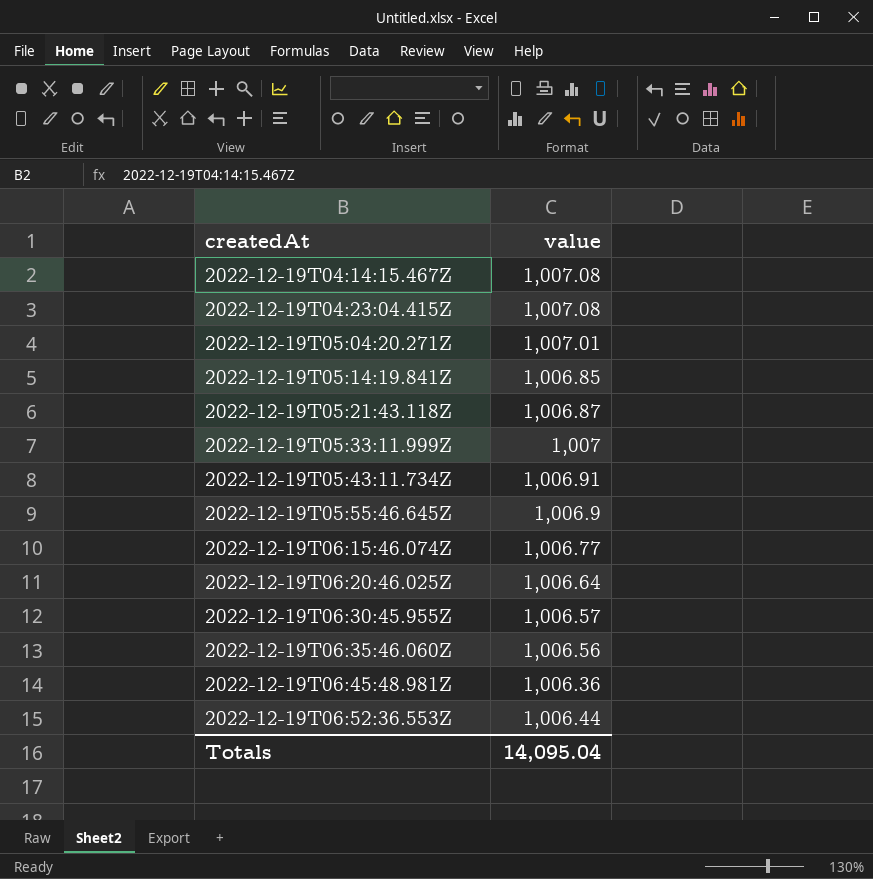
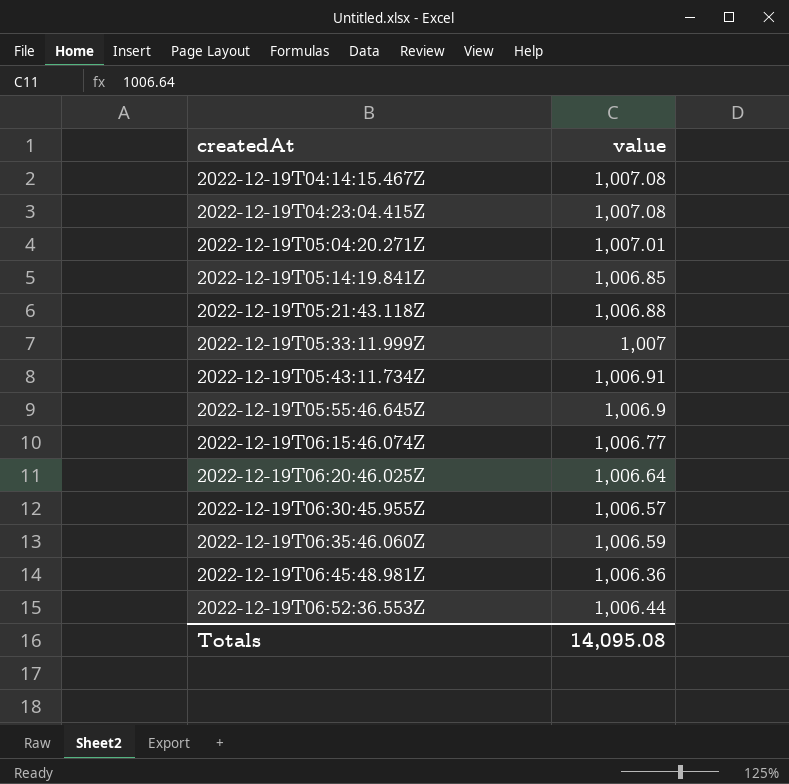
2022-12-19T05:21:43.118Z | value: 1,006.87 -> 1,006.88
2022-12-19T06:35:46.060Z | value: 1,006.56 -> 1,006.59
Totals | value: 14,095.04 -> 14,095.08

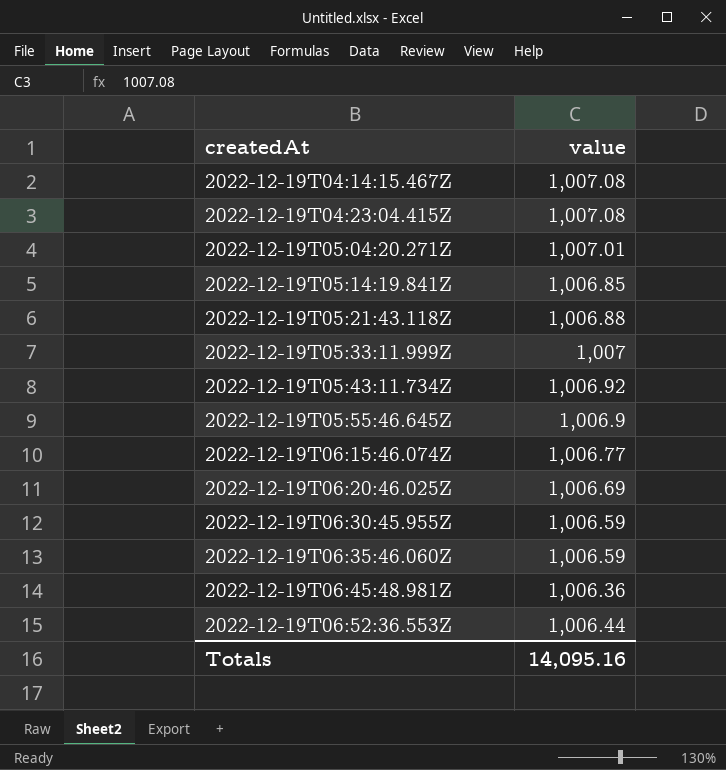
2022-12-19T05:43:11.734Z | value: 1,006.91 -> 1,006.92
2022-12-19T06:20:46.025Z | value: 1,006.64 -> 1,006.69
2022-12-19T06:30:45.955Z | value: 1,006.57 -> 1,006.59
Totals | value: 14,095.08 -> 14,095.16

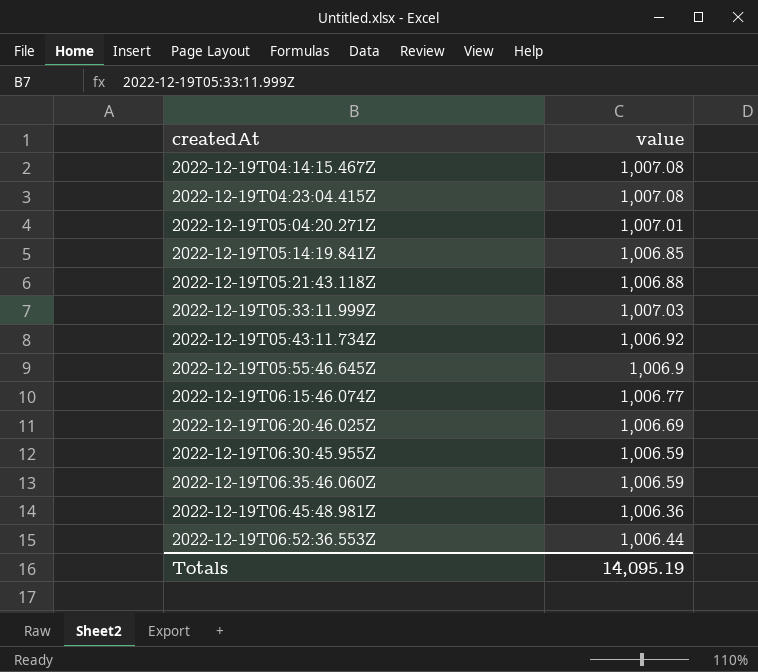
2022-12-19T05:33:11.999Z | value: 1,007 -> 1,007.03
Totals | value: 14,095.16 -> 14,095.19

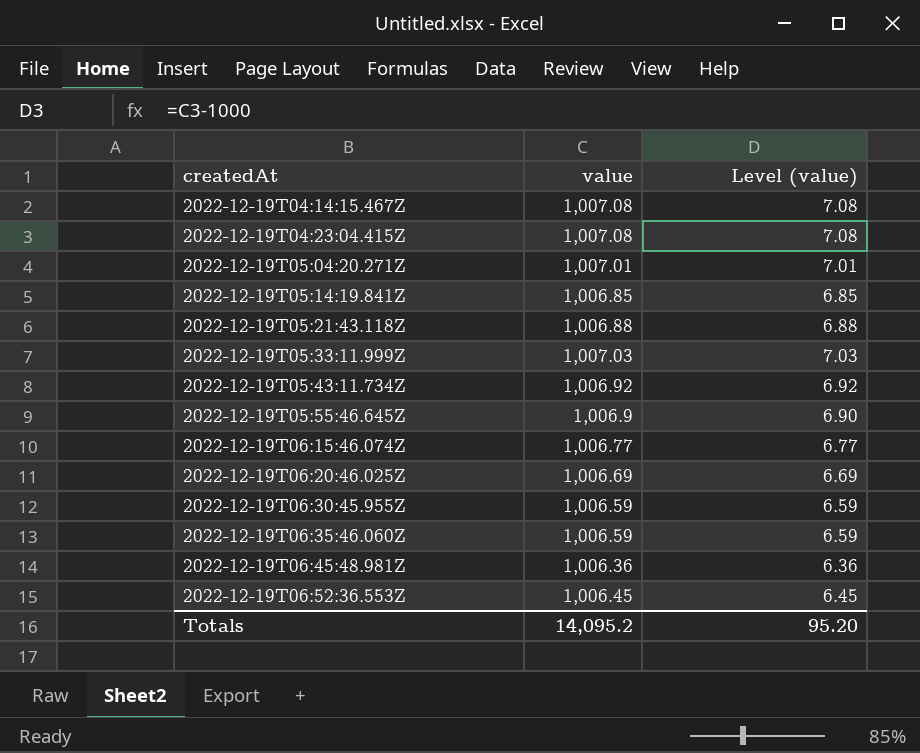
column Level (value) | formula: none -> [value] - 1000
2022-12-19T06:52:36.553Z | value: 1,006.44 -> 1,006.45
Totals | value: 14,095.19 -> 14,095.2

